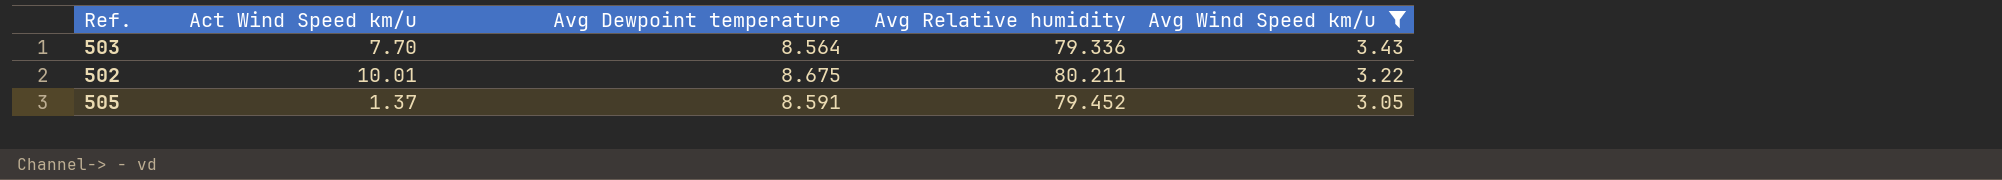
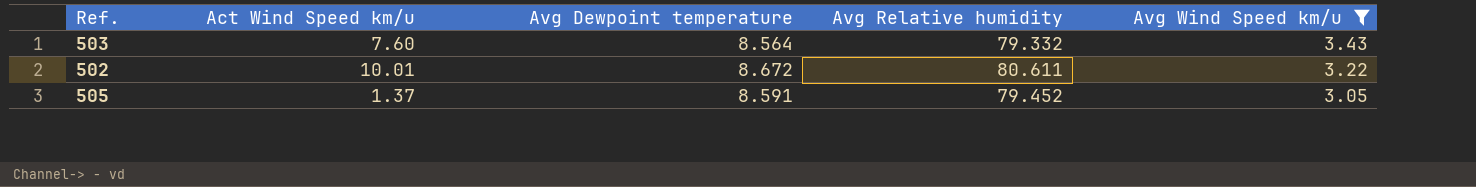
503 | Act Wind Speed km/u: 7.70 -> 7.60
503 | Avg Relative humidity: 79.336 -> 79.332
502 | Avg Dewpoint temperature: 8.675 -> 8.672
502 | Avg Relative humidity: 80.211 -> 80.611

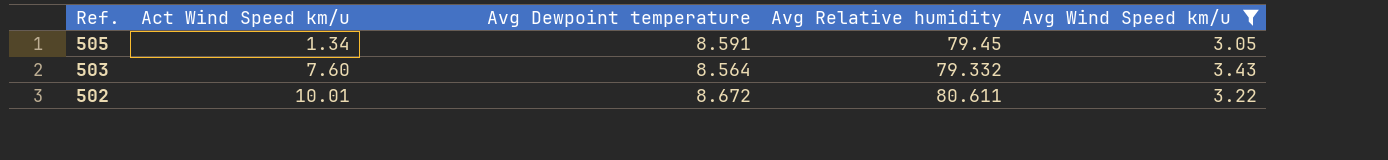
row order: Avg Wind Speed km/u descending -> Ref. descending
505 | Act Wind Speed km/u: 1.37 -> 1.34
505 | Avg Relative humidity: 79.452 -> 79.45

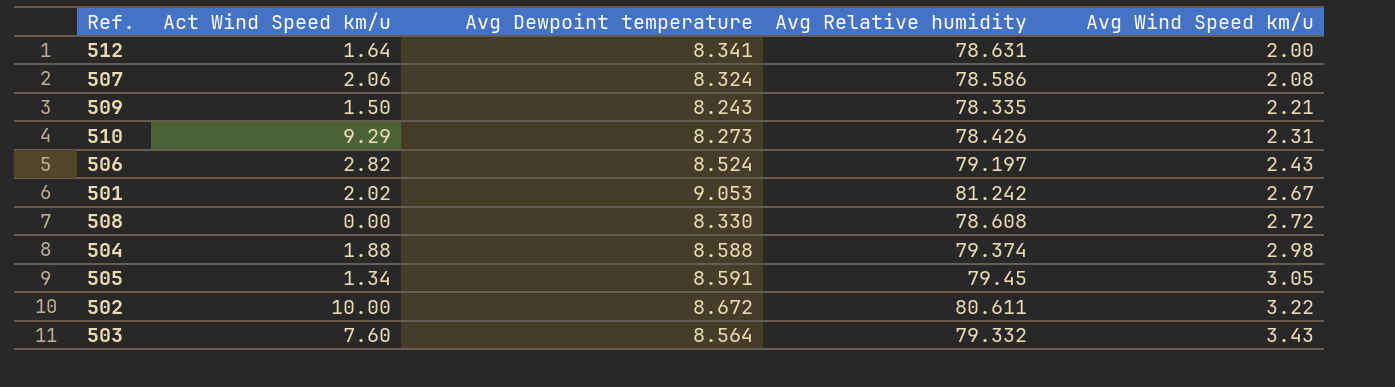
filter: Avg Wind Speed km/u >= 3.05 -> none
row order: Ref. descending -> Avg Wind Speed km/u ascending
502 | Act Wind Speed km/u: 10.01 -> 10.00

